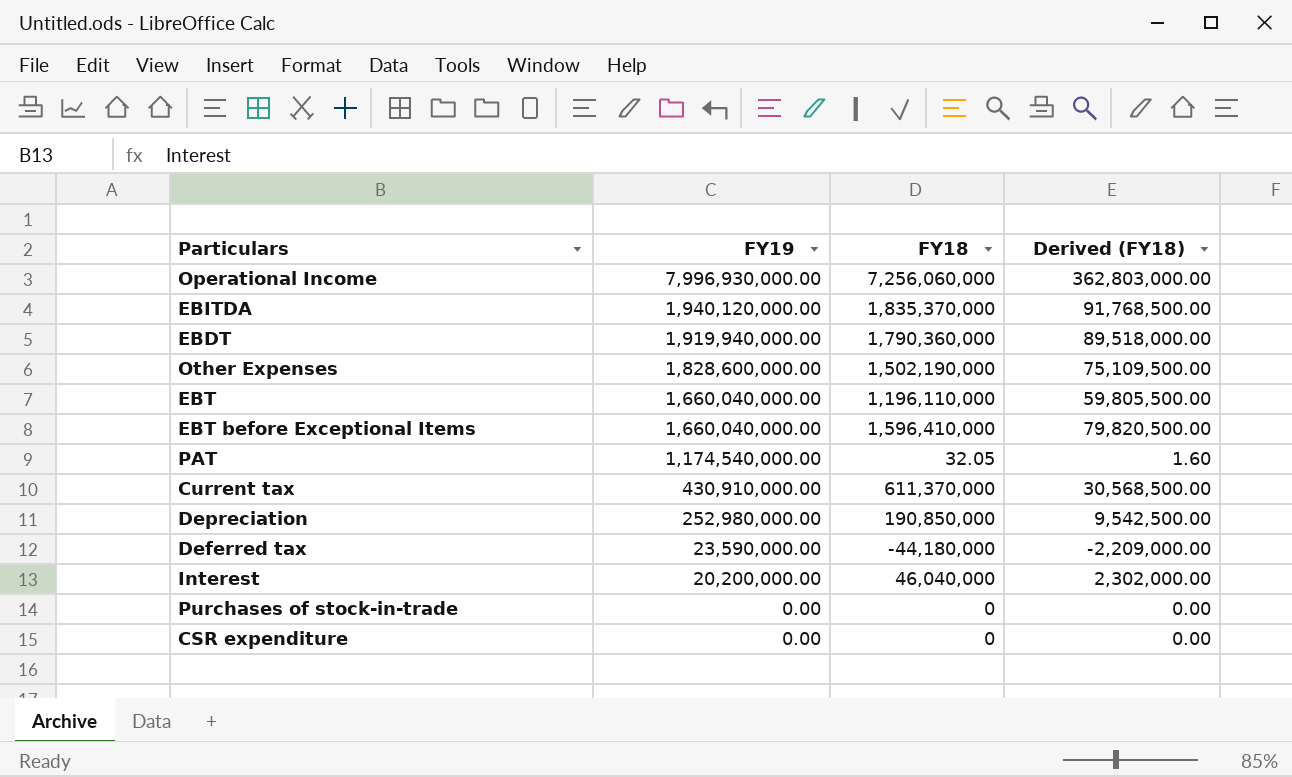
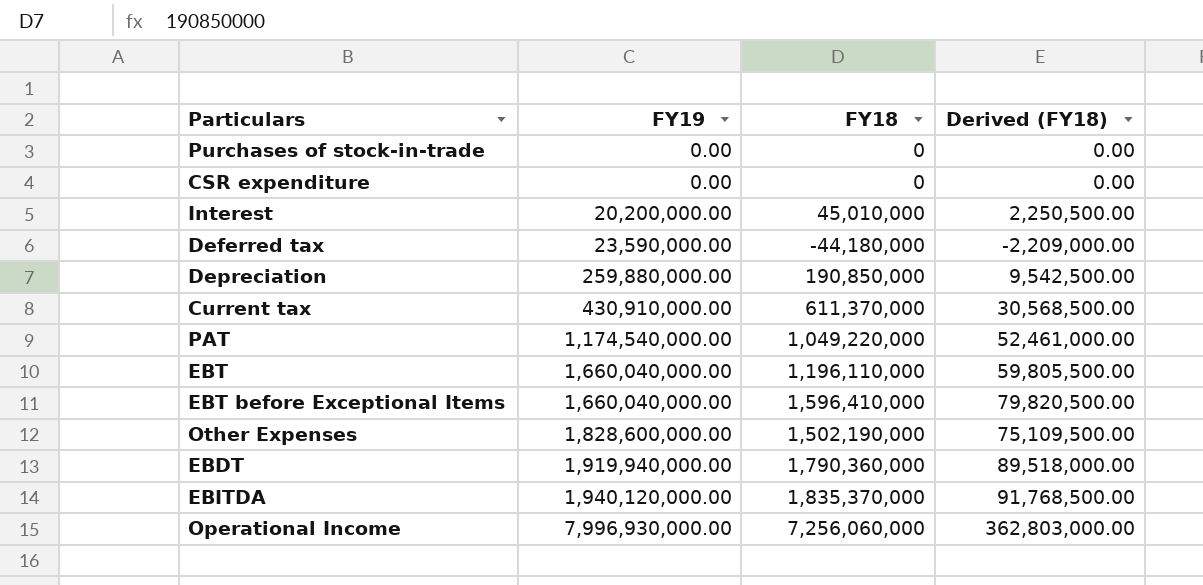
row order: FY19 descending -> FY19 ascending
Interest | FY18: 46,040,000 -> 45,010,000
Interest | Derived (FY18): 2,302,000.00 -> 2,250,500.00
Depreciation | FY19: 252,980,000.00 -> 259,880,000.00
PAT | FY18: 32.05 -> 1,049,220,000
PAT | Derived (FY18): 1.60 -> 52,461,000.00

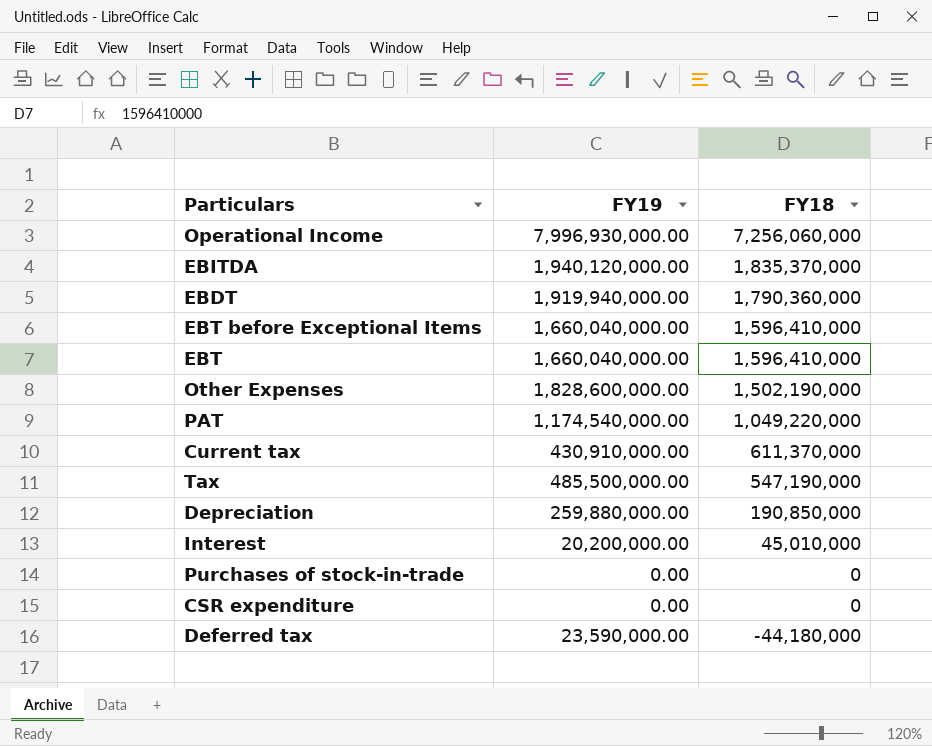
row order: FY19 ascending -> FY18 descending
column Derived (FY18) | formula: [FY18] * 0.05 -> none
EBT | FY18: 1,196,110,000 -> 1,596,410,000
row Tax: none -> 485,500,000.00 | 547,190,000

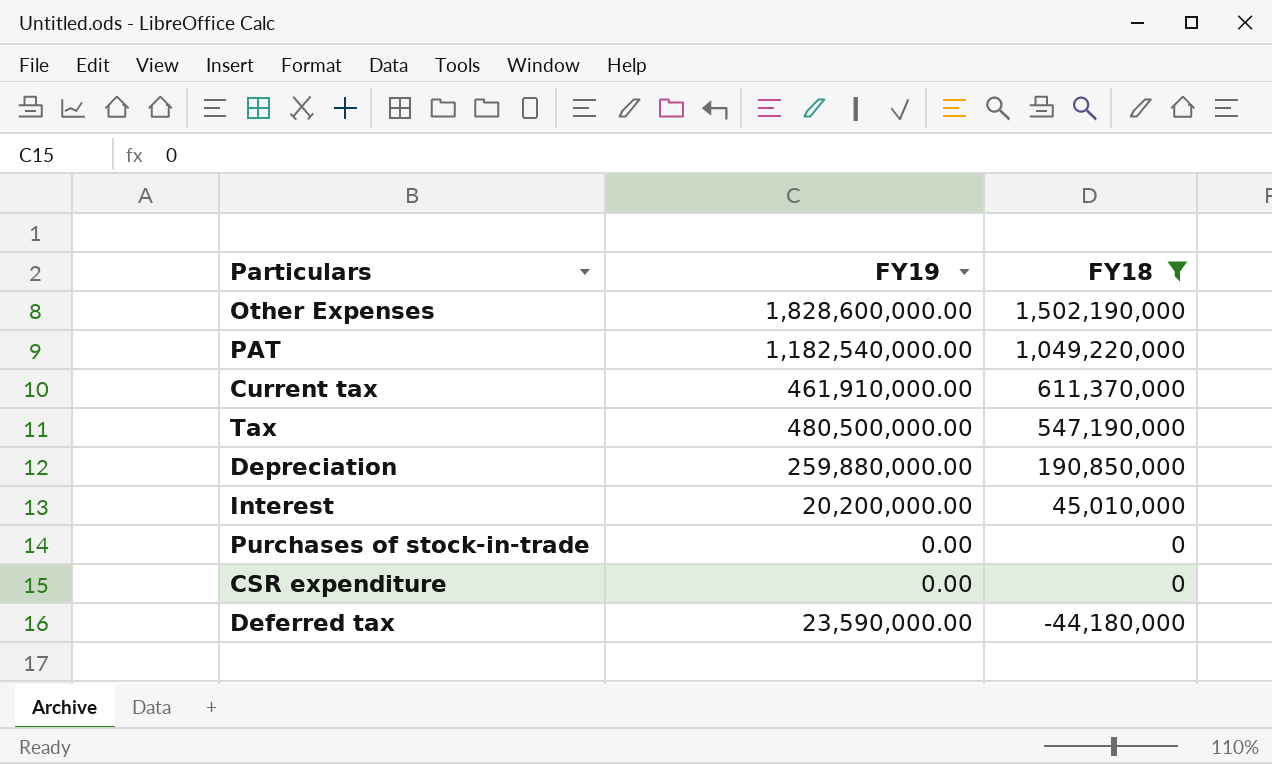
filter: none -> FY18 <= 1,502,190,000
PAT | FY19: 1,174,540,000.00 -> 1,182,540,000.00
Current tax | FY19: 430,910,000.00 -> 461,910,000.00
Tax | FY19: 485,500,000.00 -> 480,500,000.00

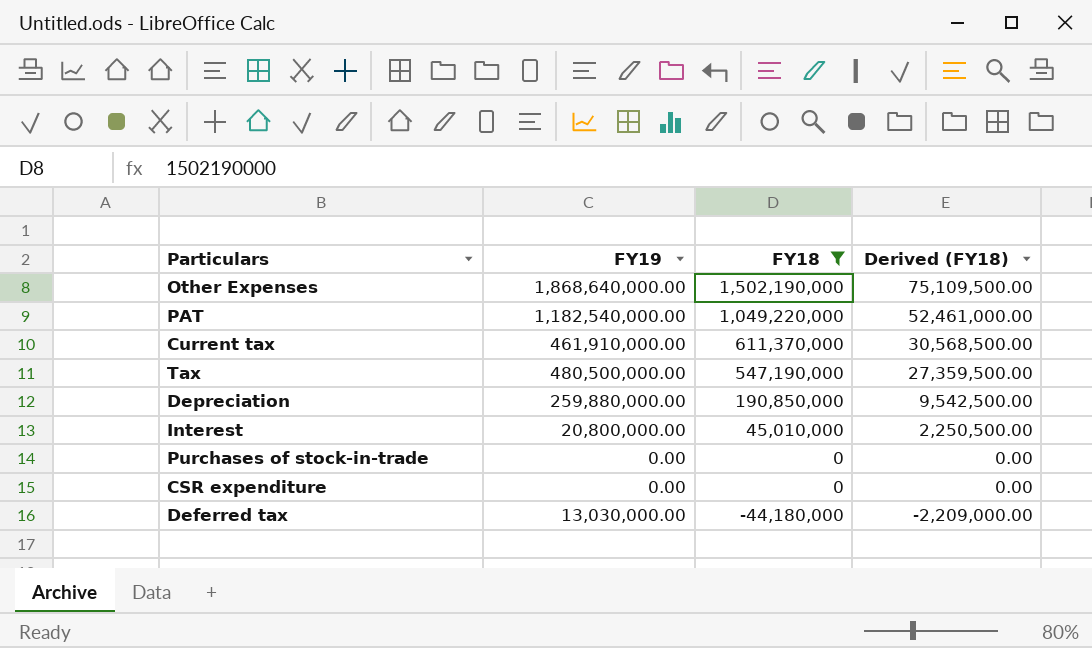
column Derived (FY18) | formula: none -> [FY18] * 0.05
Other Expenses | FY19: 1,828,600,000.00 -> 1,868,640,000.00
Interest | FY19: 20,200,000.00 -> 20,800,000.00
Deferred tax | FY19: 23,590,000.00 -> 13,030,000.00

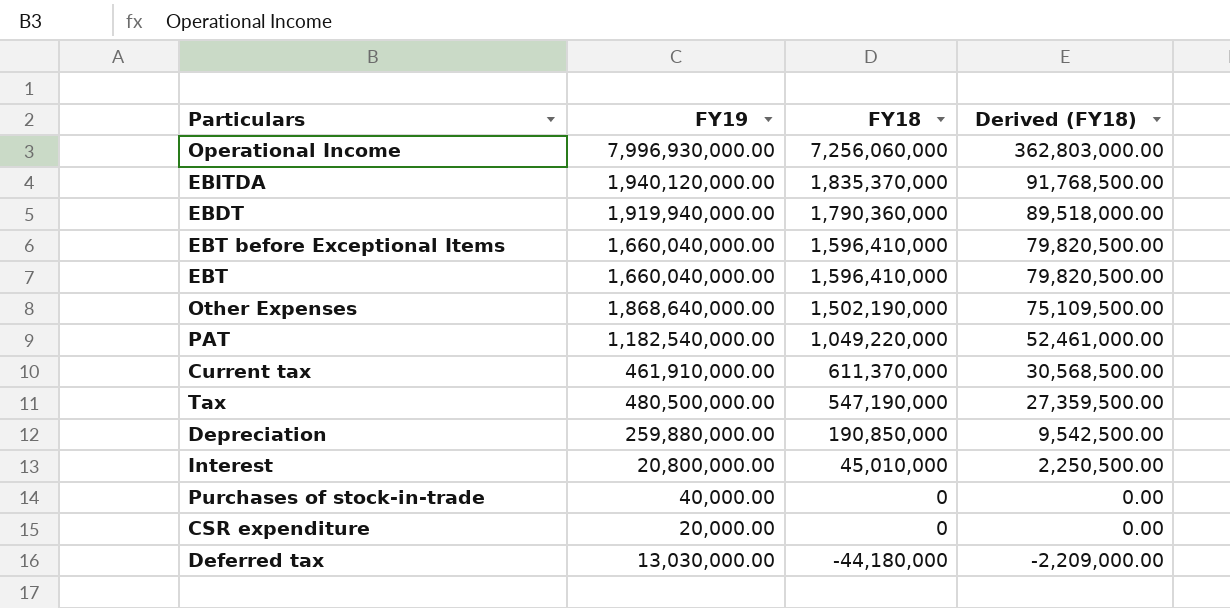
filter: FY18 <= 1,502,190,000 -> none
Purchases of stock-in-trade | FY19: 0.00 -> 40,000.00
CSR expenditure | FY19: 0.00 -> 20,000.00

